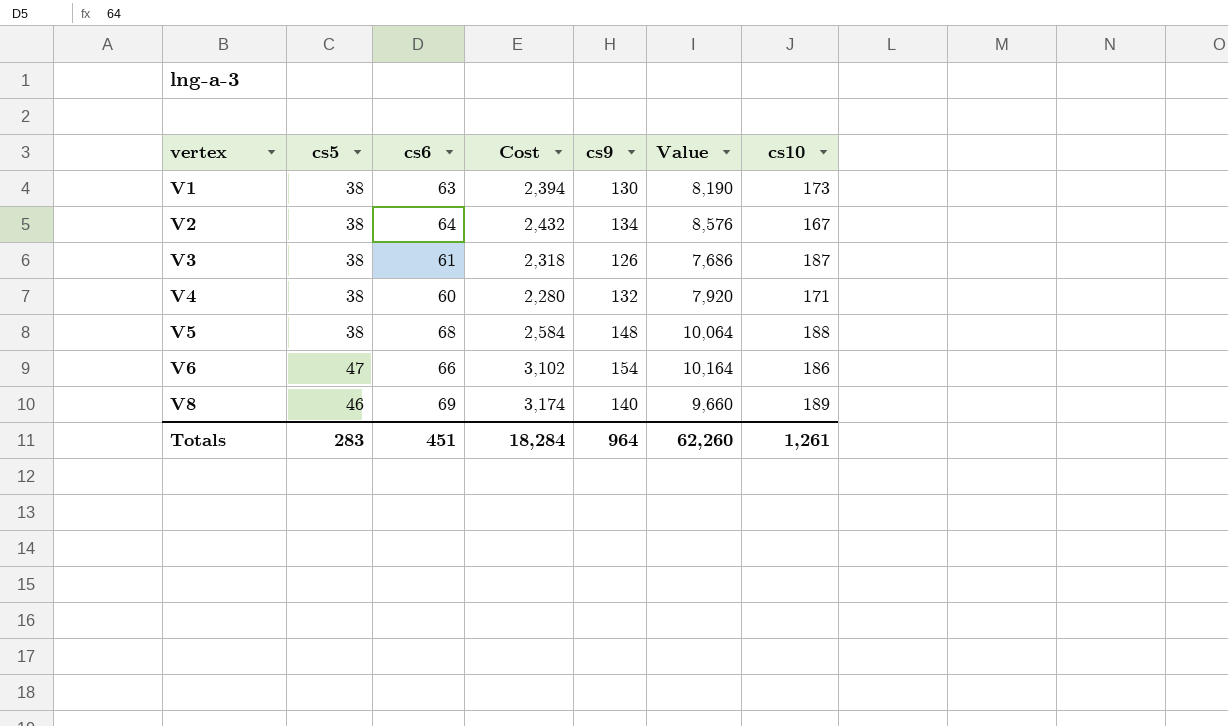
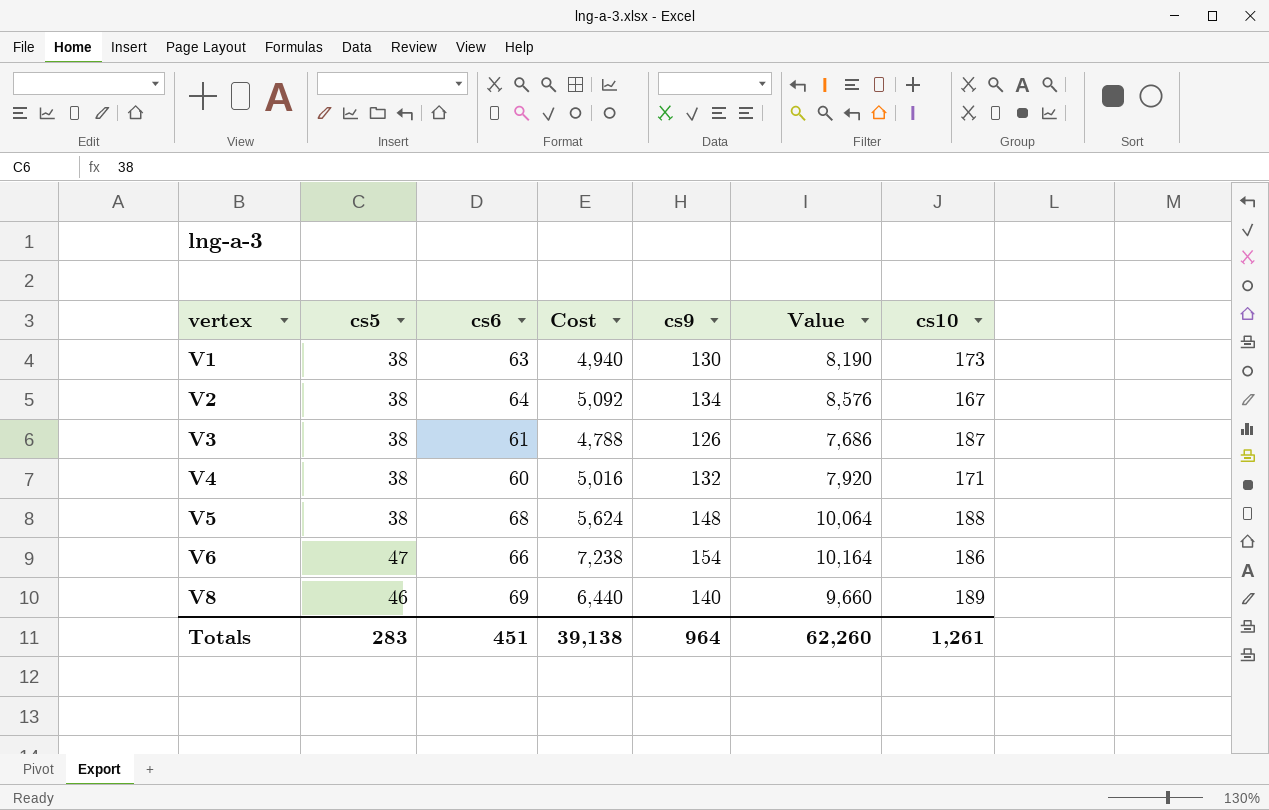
column Cost | formula: [cs5] * [cs6] -> [cs5] * [cs9]
Totals | Cost: 18,284 -> 39,138

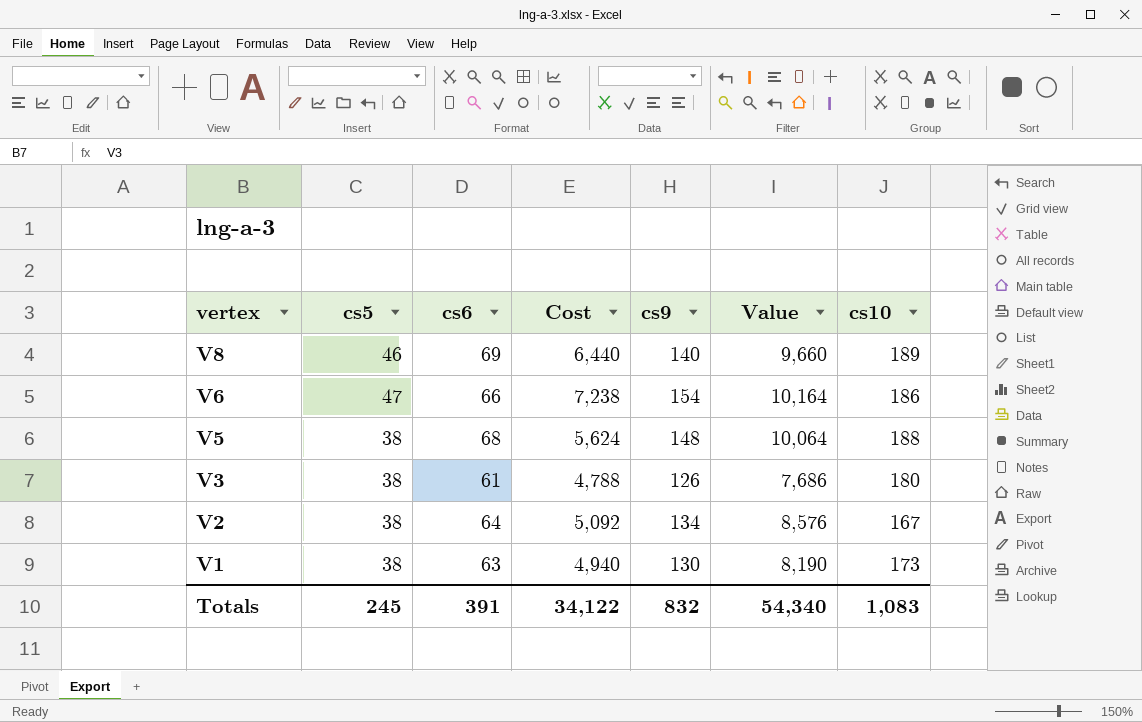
row order: vertex ascending -> vertex descending
row V4: 38 | 60 | 5,016 | 132 | 7,920 | 171 -> none
V3 | cs10: 187 -> 180
Totals | cs5: 283 -> 245
Totals | cs6: 451 -> 391
Totals | Cost: 39,138 -> 34,122
Totals | cs9: 964 -> 832
Totals | Value: 62,260 -> 54,340
Totals | cs10: 1,261 -> 1,083

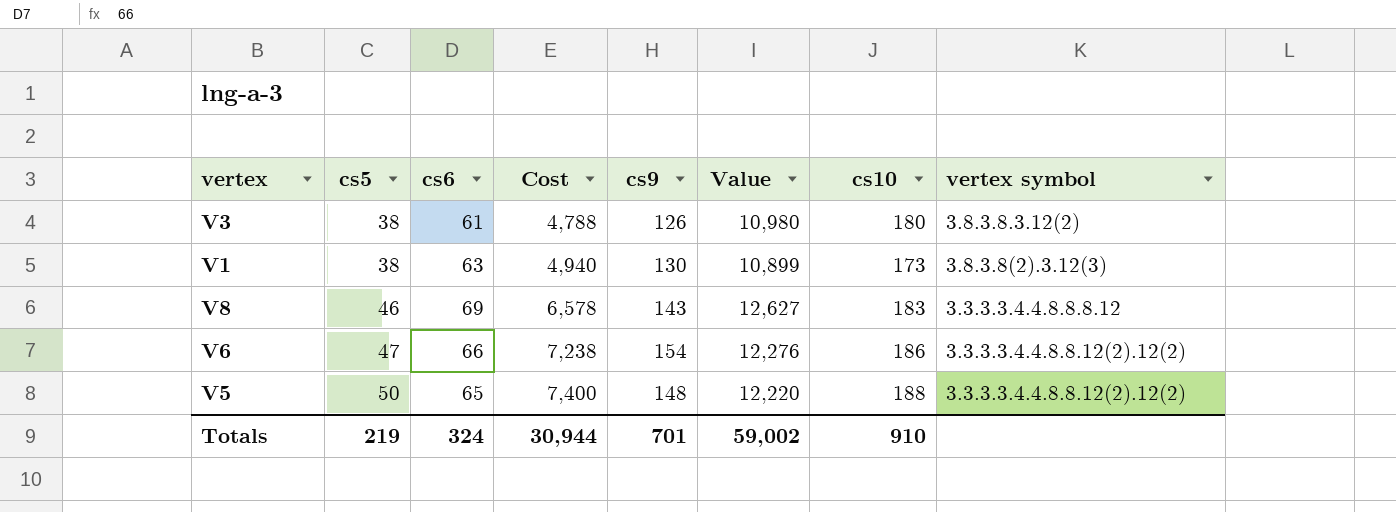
row order: vertex descending -> cs5 ascending
column Value | formula: [cs6] * [cs9] -> [cs6] * [cs10]
column vertex symbol | position: none -> 8
row V2: 38 | 64 | 5,092 | 134 | 8,576 | 167 -> none
V8 | Cost: 6,440 -> 6,578
V8 | cs9: 140 -> 143
V8 | cs10: 189 -> 183
V5 | cs5: 38 -> 50
V5 | cs6: 68 -> 65
V5 | Cost: 5,624 -> 7,400
Totals | cs5: 245 -> 219
Totals | cs6: 391 -> 324
Totals | Cost: 34,122 -> 30,944
Totals | cs9: 832 -> 701
Totals | Value: 54,340 -> 59,002
Totals | cs10: 1,083 -> 910

